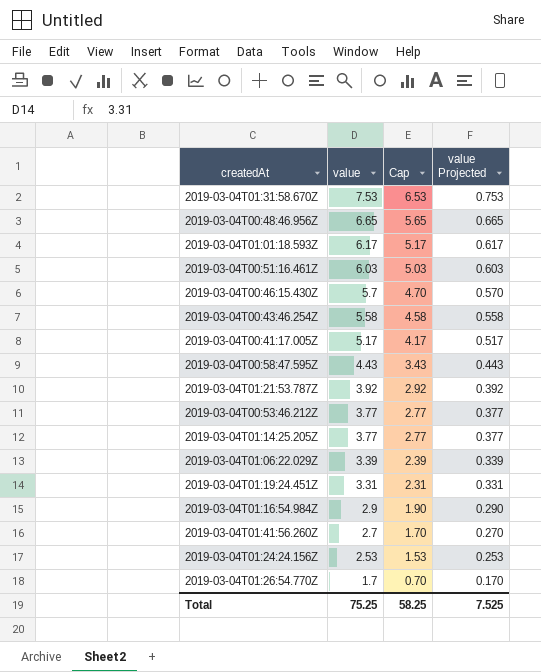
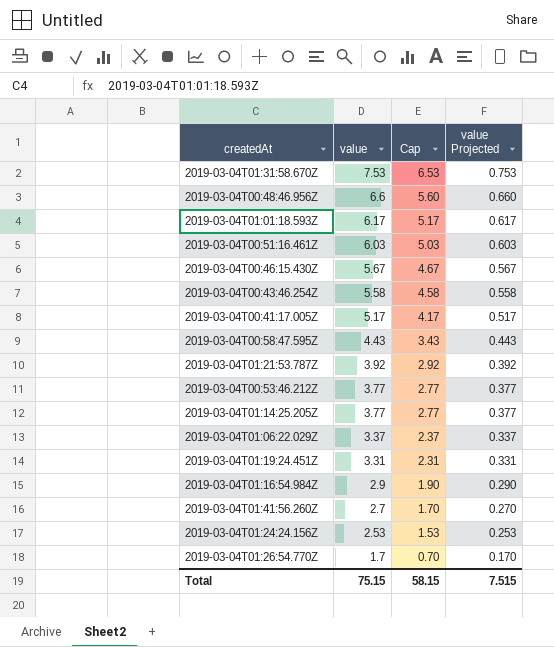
2019-03-04T00:48:46.956Z | value: 6.65 -> 6.6
2019-03-04T00:48:46.956Z | Cap: 5.65 -> 5.60
2019-03-04T00:48:46.956Z | value Projected: 0.665 -> 0.660
2019-03-04T00:46:15.430Z | value: 5.7 -> 5.67
2019-03-04T00:46:15.430Z | Cap: 4.70 -> 4.67
2019-03-04T00:46:15.430Z | value Projected: 0.570 -> 0.567
2019-03-04T01:06:22.029Z | value: 3.39 -> 3.37
2019-03-04T01:06:22.029Z | Cap: 2.39 -> 2.37
2019-03-04T01:06:22.029Z | value Projected: 0.339 -> 0.337
Total | value: 75.25 -> 75.15
Total | Cap: 58.25 -> 58.15
Total | value Projected: 7.525 -> 7.515

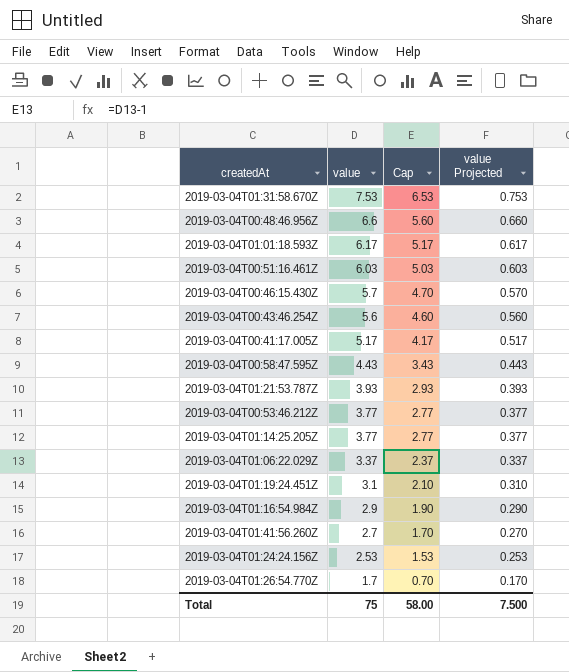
2019-03-04T00:46:15.430Z | value: 5.67 -> 5.7
2019-03-04T00:46:15.430Z | Cap: 4.67 -> 4.70
2019-03-04T00:46:15.430Z | value Projected: 0.567 -> 0.570
2019-03-04T00:43:46.254Z | value: 5.58 -> 5.6
2019-03-04T00:43:46.254Z | Cap: 4.58 -> 4.60
2019-03-04T00:43:46.254Z | value Projected: 0.558 -> 0.560
2019-03-04T01:21:53.787Z | value: 3.92 -> 3.93
2019-03-04T01:21:53.787Z | Cap: 2.92 -> 2.93
2019-03-04T01:21:53.787Z | value Projected: 0.392 -> 0.393
2019-03-04T01:19:24.451Z | value: 3.31 -> 3.1
2019-03-04T01:19:24.451Z | Cap: 2.31 -> 2.10
2019-03-04T01:19:24.451Z | value Projected: 0.331 -> 0.310
Total | value: 75.15 -> 75
Total | Cap: 58.15 -> 58.00
Total | value Projected: 7.515 -> 7.500

